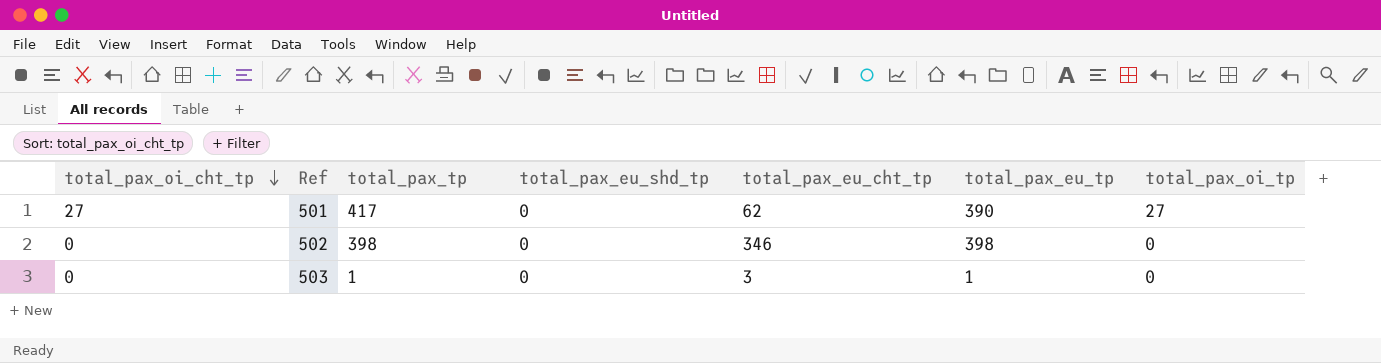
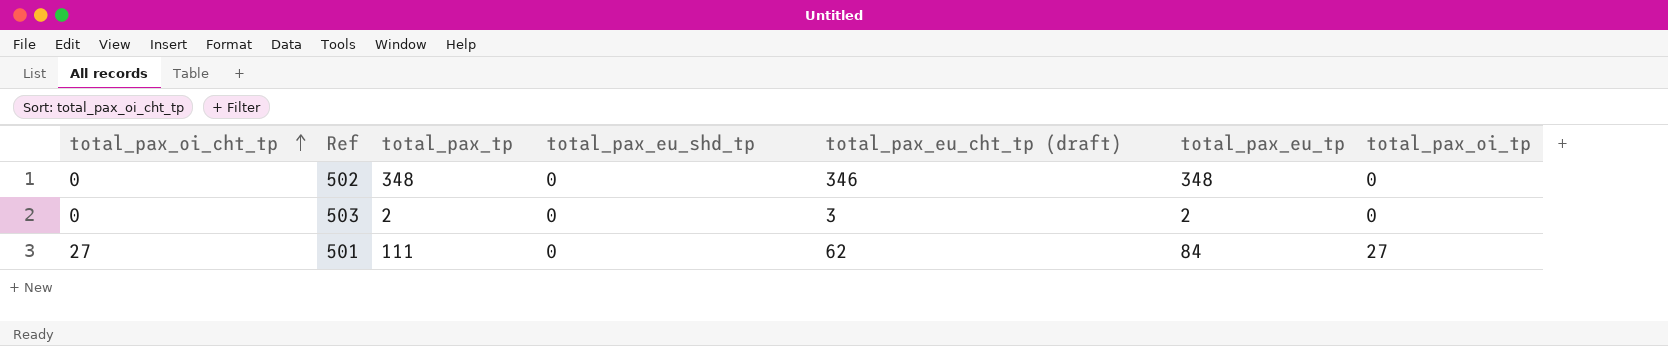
row order: total_pax_oi_cht_tp descending -> total_pax_oi_cht_tp ascending
column name: total_pax_eu_cht_tp -> total_pax_eu_cht_tp (draft)
502 | total_pax_tp: 398 -> 348
502 | total_pax_eu_tp: 398 -> 348
503 | total_pax_tp: 1 -> 2
503 | total_pax_eu_tp: 1 -> 2
501 | total_pax_tp: 417 -> 111
501 | total_pax_eu_tp: 390 -> 84

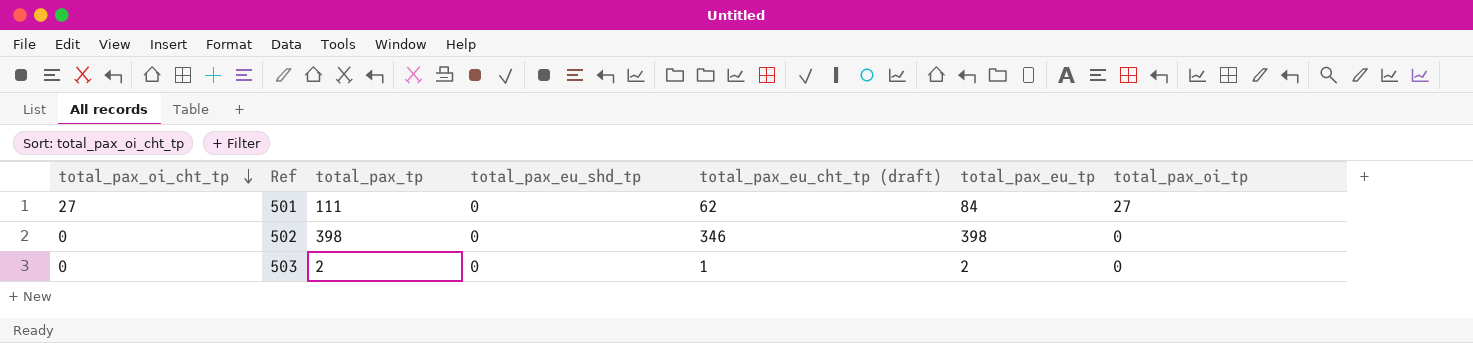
row order: total_pax_oi_cht_tp ascending -> total_pax_oi_cht_tp descending
502 | total_pax_tp: 348 -> 398
502 | total_pax_eu_tp: 348 -> 398
503 | total_pax_eu_cht_tp (draft): 3 -> 1

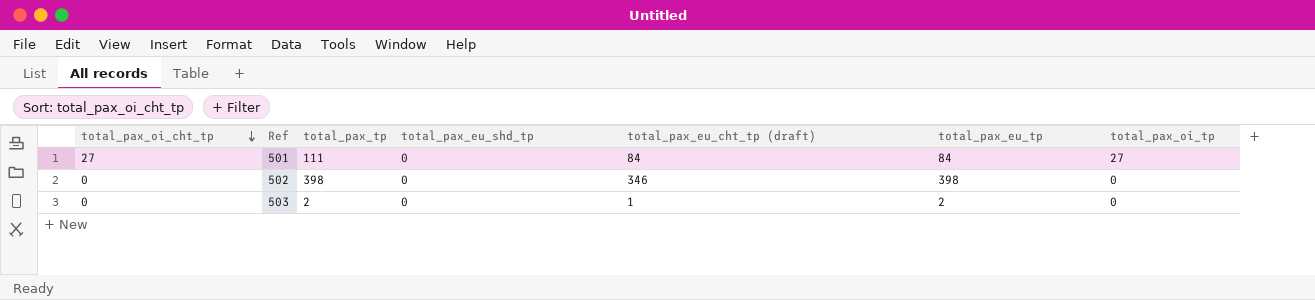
501 | total_pax_eu_cht_tp (draft): 62 -> 84

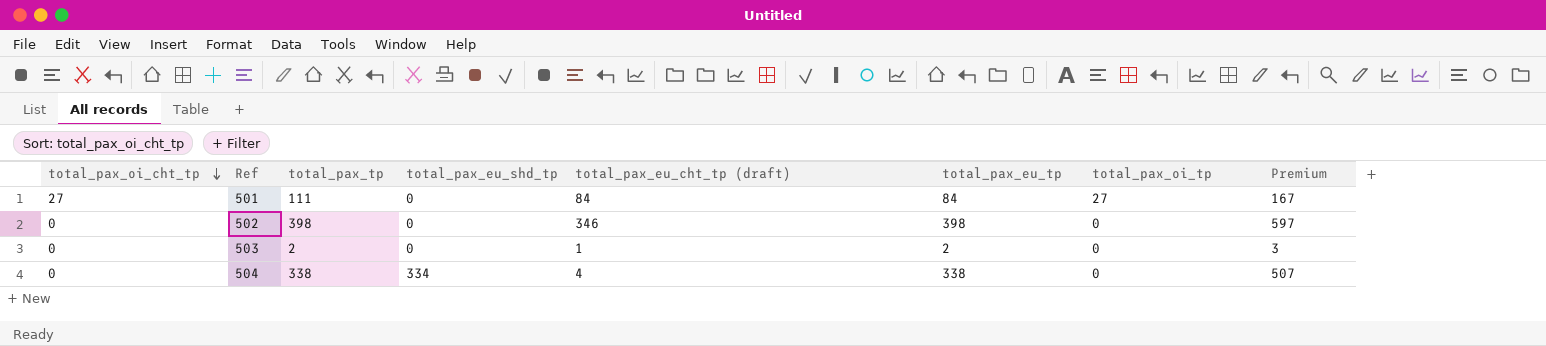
column Premium | formula: none -> [total_pax_tp] * 1.5
row 504: none -> 0 | 338 | 334 | 4 | 338 | 0 | 507

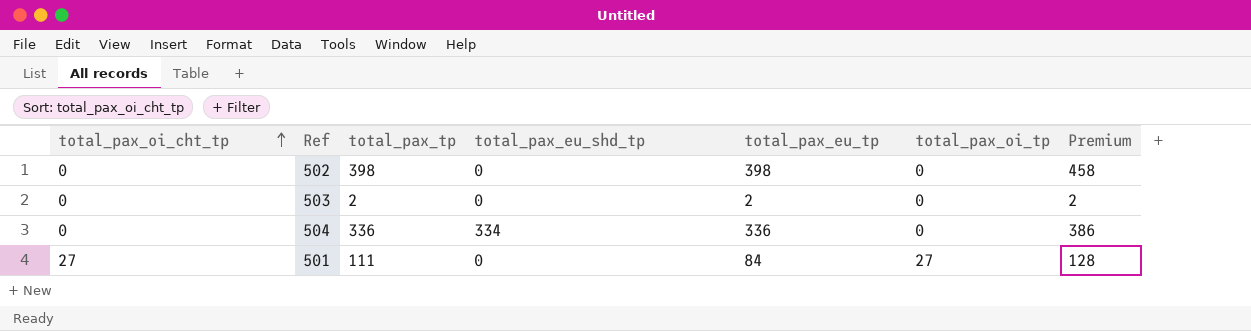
row order: total_pax_oi_cht_tp descending -> total_pax_oi_cht_tp ascending
column total_pax_eu_cht_tp (draft) | position: 5 -> none
column Premium | formula: [total_pax_tp] * 1.5 -> [total_pax_tp] * 1.15
504 | total_pax_tp: 338 -> 336
504 | total_pax_eu_tp: 338 -> 336

